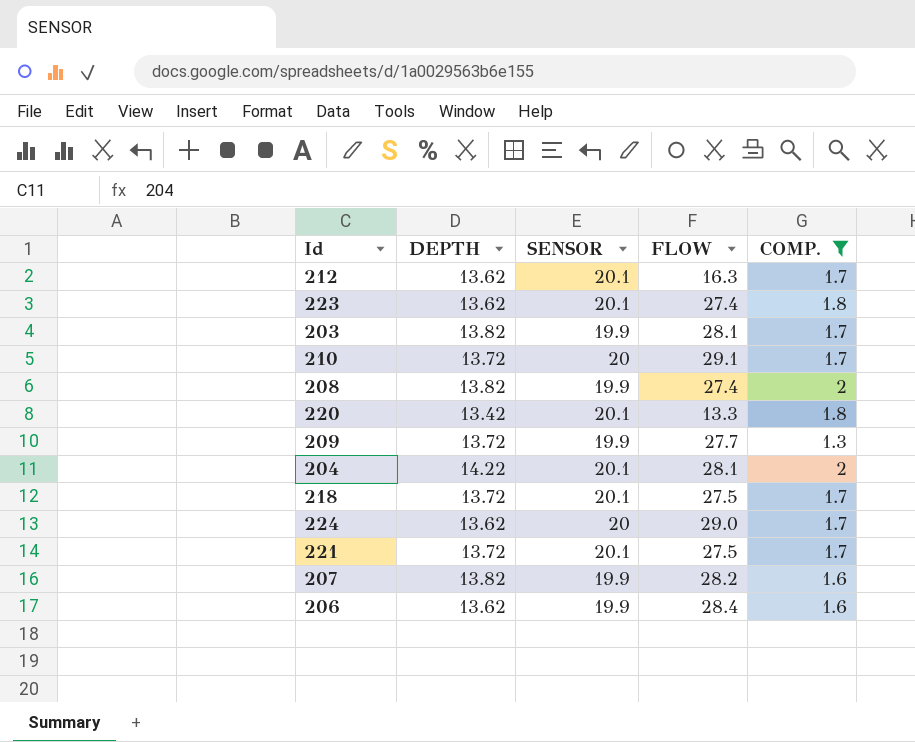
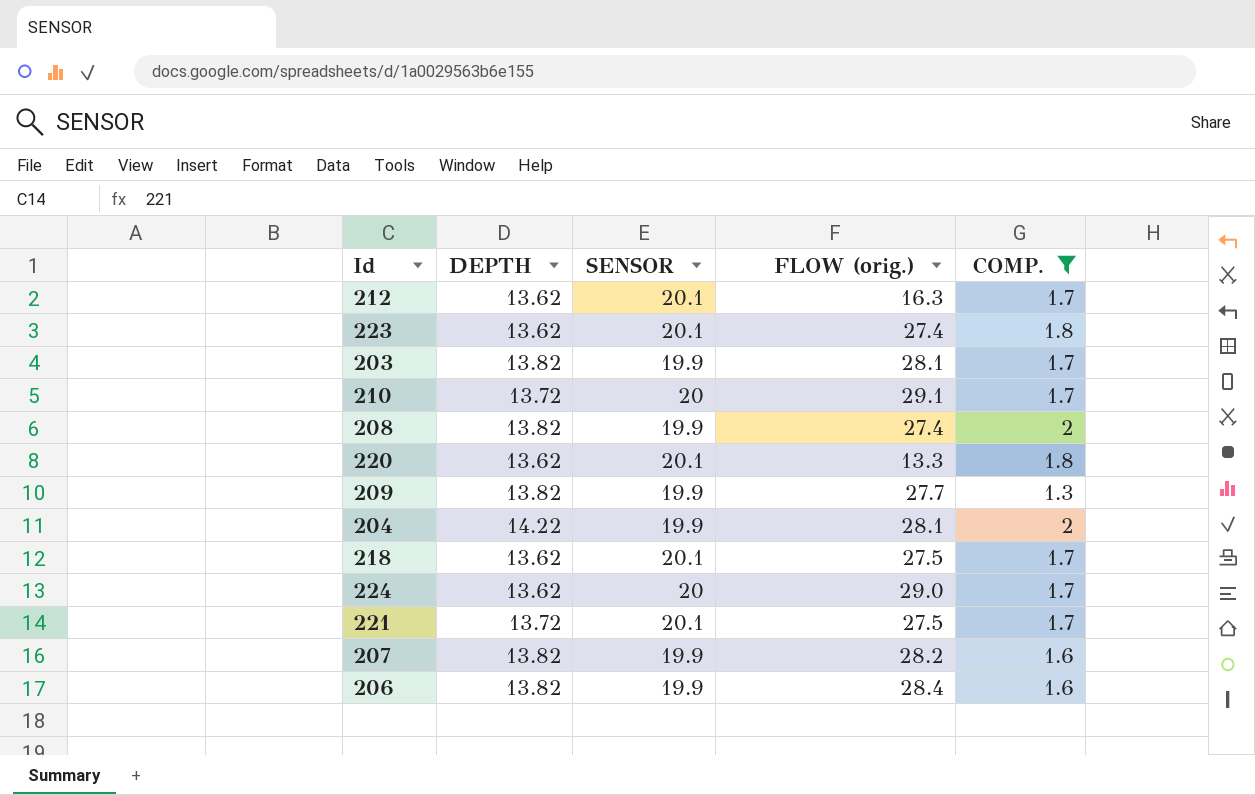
column name: FLOW -> FLOW (orig.)
220 | DEPTH: 13.42 -> 13.62
209 | DEPTH: 13.72 -> 13.82
204 | SENSOR: 20.1 -> 19.9
218 | DEPTH: 13.72 -> 13.62
206 | DEPTH: 13.62 -> 13.82

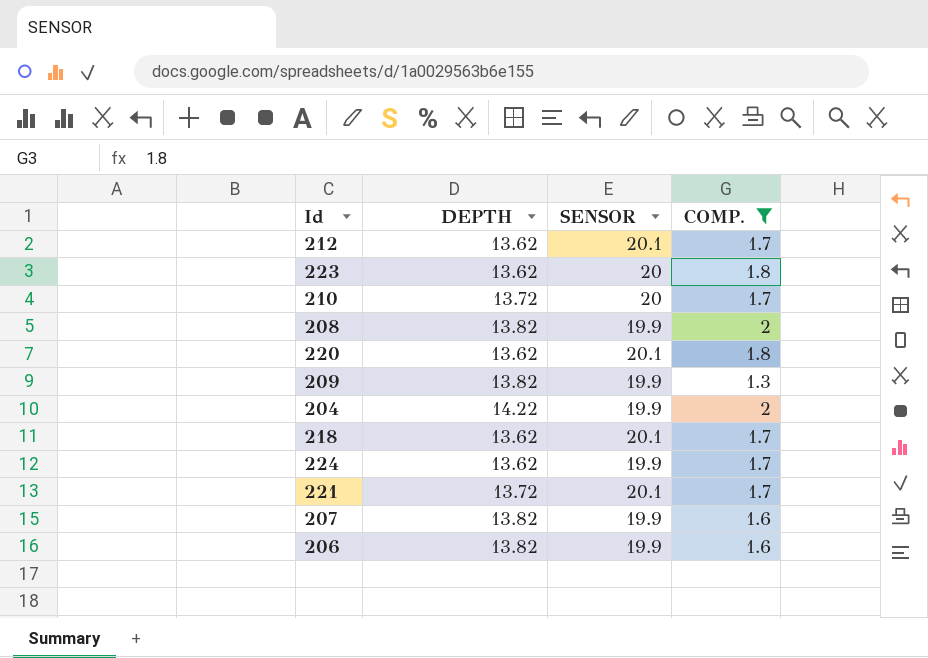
column FLOW (orig.) | position: 4 -> none
row 203: 13.82 | 19.9 | 28.1 | 1.7 -> none
223 | SENSOR: 20.1 -> 20
224 | SENSOR: 20 -> 19.9

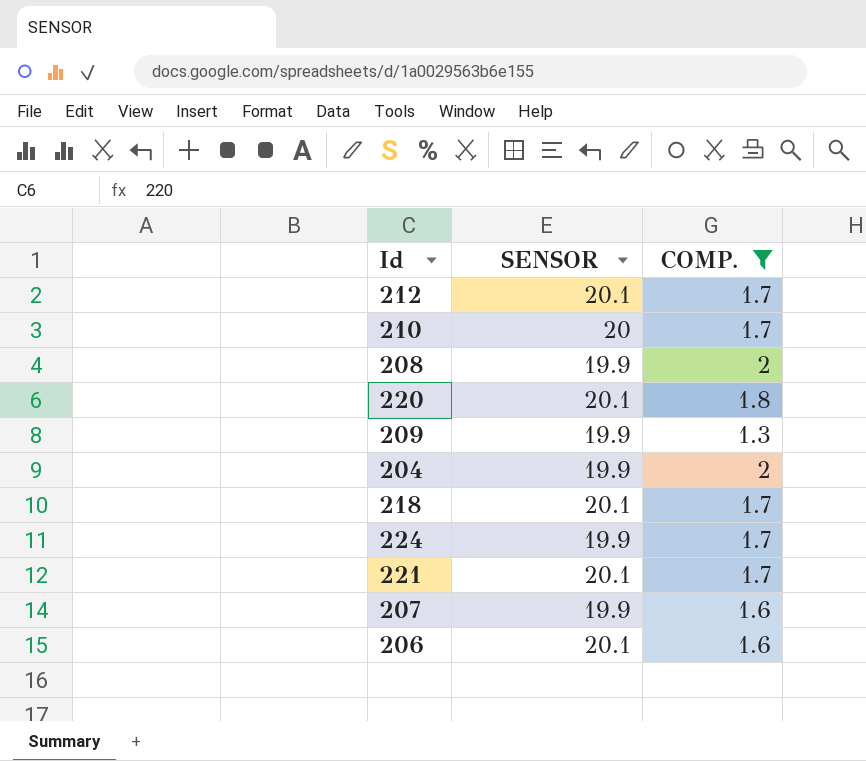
column DEPTH | position: 2 -> none
row 223: 13.62 | 20 | 1.8 -> none
206 | SENSOR: 19.9 -> 20.1

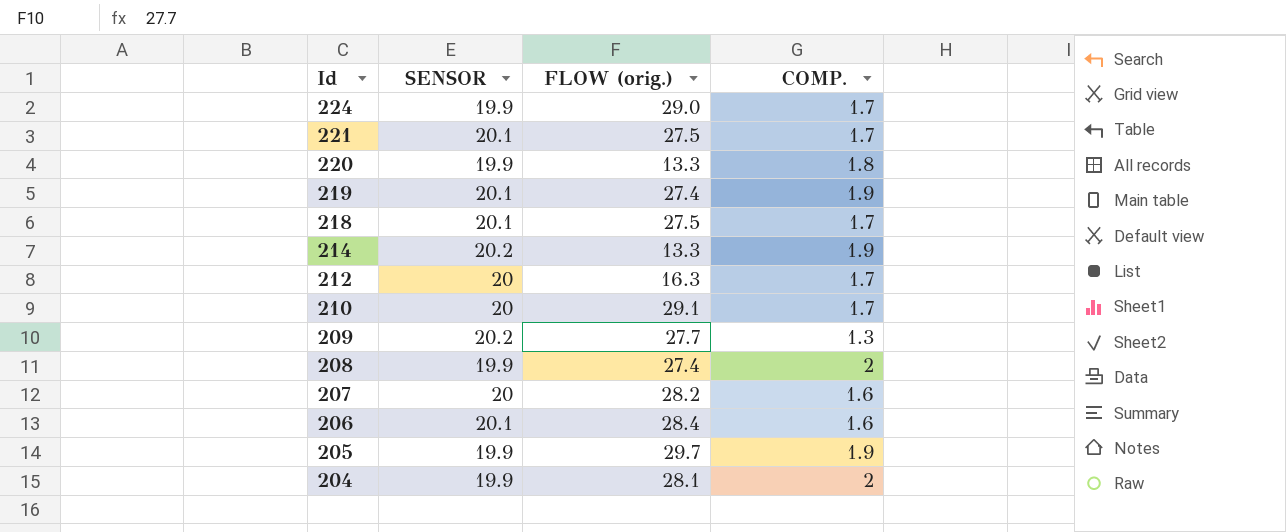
filter: COMP. != 1.9 -> none
row order: none -> Id descending
column FLOW (orig.) | position: none -> 3
220 | SENSOR: 20.1 -> 19.9
212 | SENSOR: 20.1 -> 20
209 | SENSOR: 19.9 -> 20.2
207 | SENSOR: 19.9 -> 20

